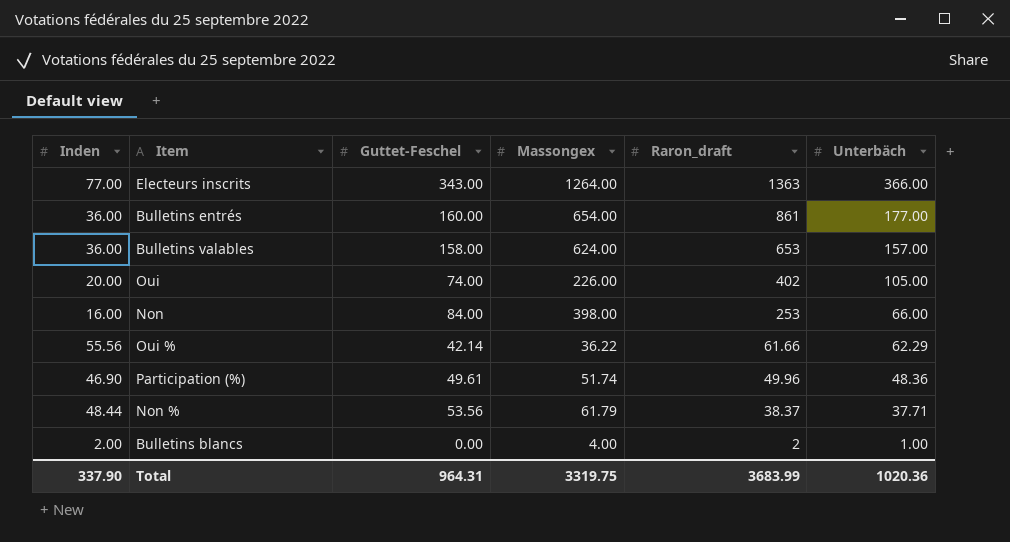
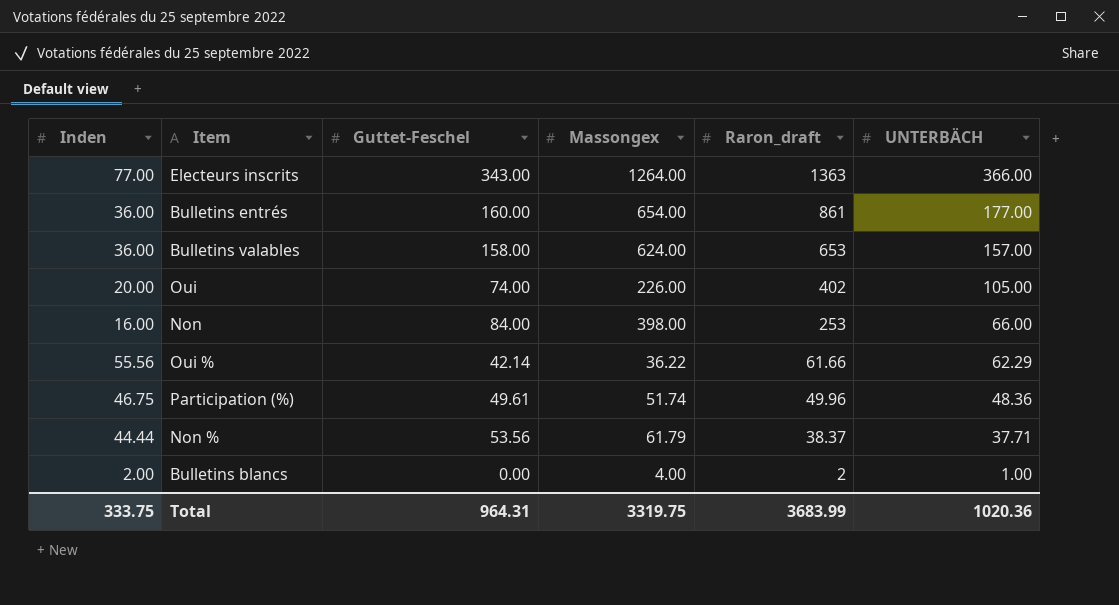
column name: Unterbäch -> UNTERBÄCH
Participation (%) | Inden: 46.90 -> 46.75
Non % | Inden: 48.44 -> 44.44
Total | Inden: 337.90 -> 333.75

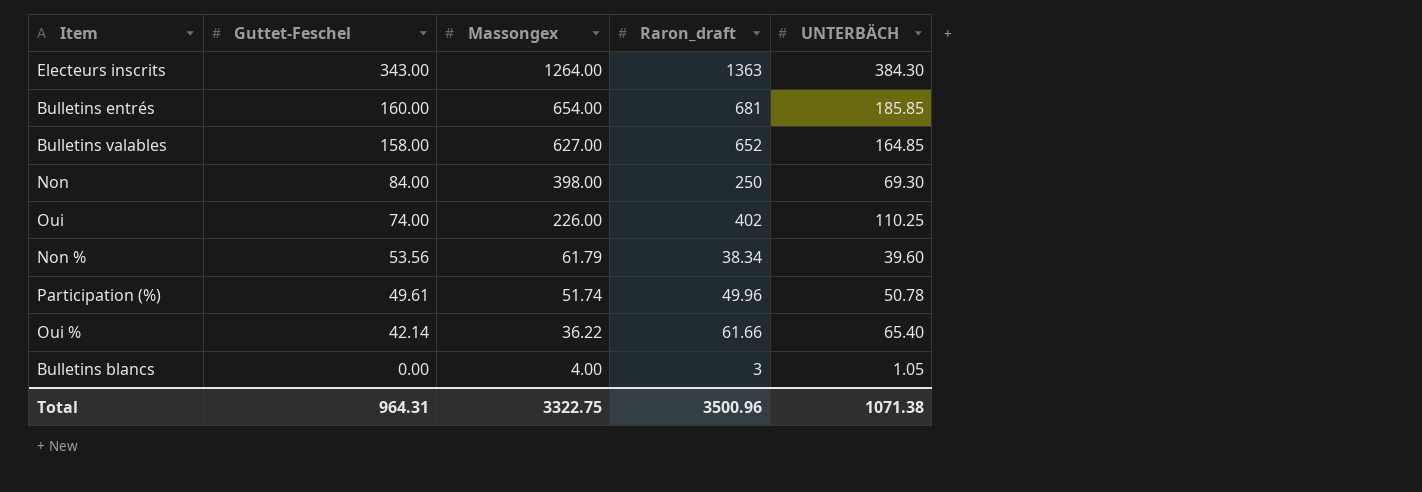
row order: Raron_draft descending -> Guttet-Feschel descending
column Inden | position: 1 -> none
Electeurs inscrits | UNTERBÄCH: 366.00 -> 384.30
Bulletins entrés | Raron_draft: 861 -> 681
Bulletins entrés | UNTERBÄCH: 177.00 -> 185.85
Bulletins valables | Massongex: 624.00 -> 627.00
Bulletins valables | Raron_draft: 653 -> 652
Bulletins valables | UNTERBÄCH: 157.00 -> 164.85
Non | Raron_draft: 253 -> 250
Non | UNTERBÄCH: 66.00 -> 69.30
Oui | UNTERBÄCH: 105.00 -> 110.25
Non % | Raron_draft: 38.37 -> 38.34
Non % | UNTERBÄCH: 37.71 -> 39.60
Participation (%) | UNTERBÄCH: 48.36 -> 50.78
Oui % | UNTERBÄCH: 62.29 -> 65.40
Bulletins blancs | Raron_draft: 2 -> 3
Bulletins blancs | UNTERBÄCH: 1.00 -> 1.05
Total | Massongex: 3319.75 -> 3322.75
Total | Raron_draft: 3683.99 -> 3500.96
Total | UNTERBÄCH: 1020.36 -> 1071.38

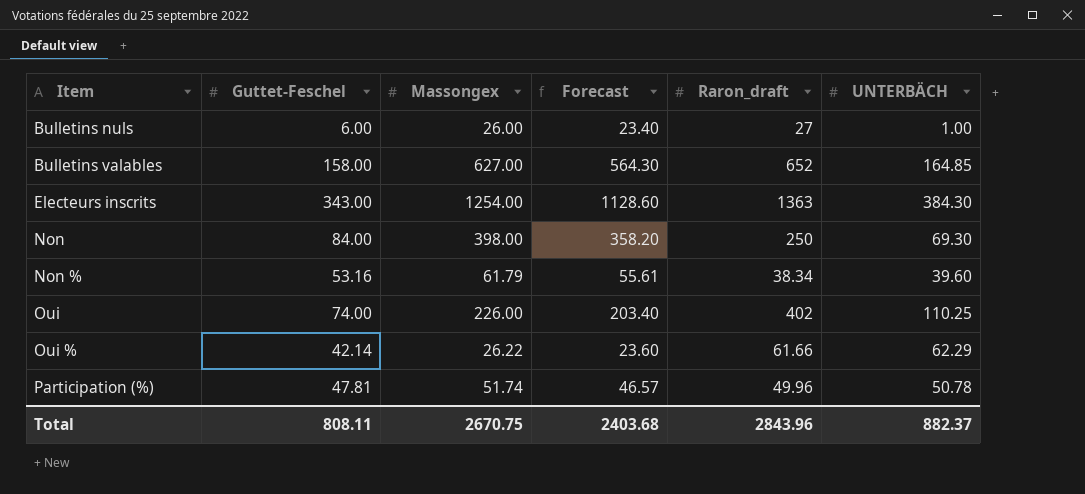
row order: Guttet-Feschel descending -> Item ascending
column Forecast | formula: none -> [Massongex] * 0.9
row Bulletins entrés: 160.00 | 654.00 | 681 | 185.85 -> none
row Bulletins blancs: 0.00 | 4.00 | 3 | 1.05 -> none
row Bulletins nuls: none -> 6.00 | 26.00 | 23.40 | 27 | 1.00
Electeurs inscrits | Massongex: 1264.00 -> 1254.00
Non % | Guttet-Feschel: 53.56 -> 53.16
Oui % | Massongex: 36.22 -> 26.22
Oui % | UNTERBÄCH: 65.40 -> 62.29
Participation (%) | Guttet-Feschel: 49.61 -> 47.81
Total | Guttet-Feschel: 964.31 -> 808.11
Total | Massongex: 3322.75 -> 2670.75
Total | Raron_draft: 3500.96 -> 2843.96
Total | UNTERBÄCH: 1071.38 -> 882.37

